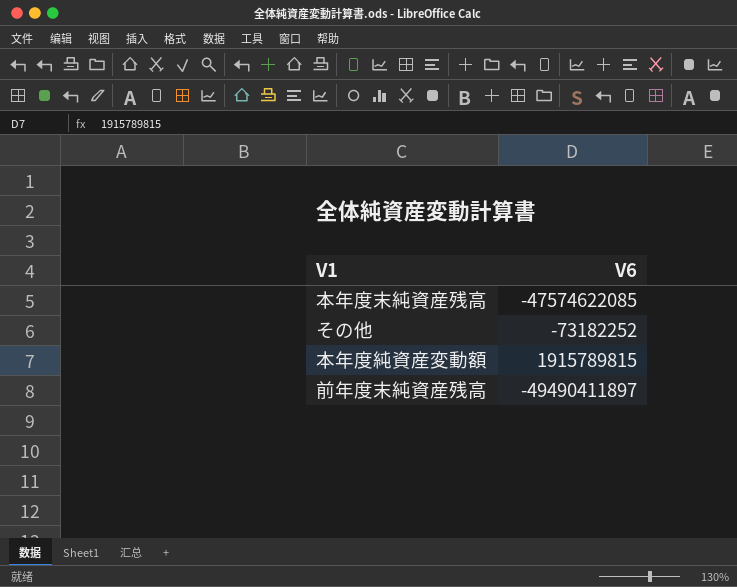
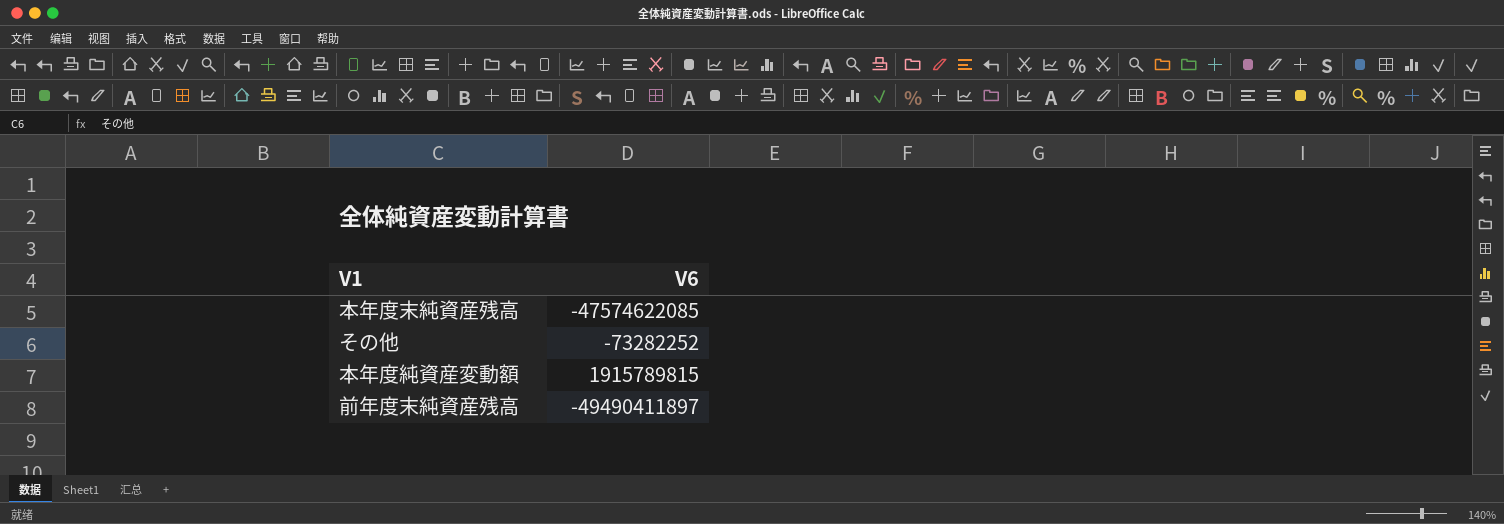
その他 | V6: -73182252 -> -73282252

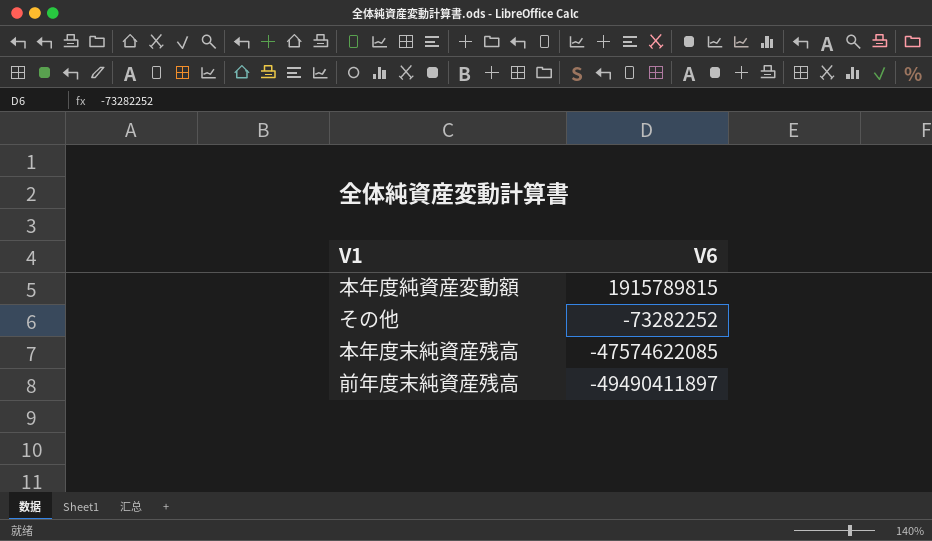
row order: none -> V6 descending

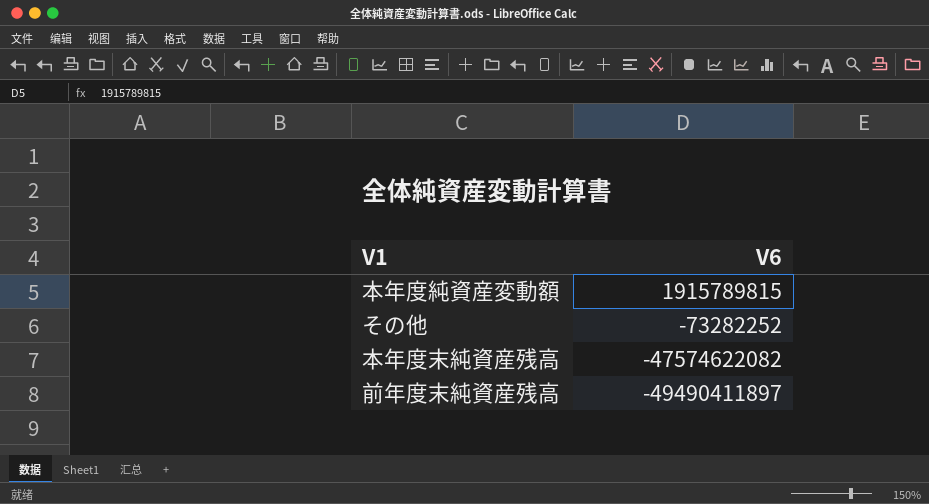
本年度末純資産残高 | V6: -47574622085 -> -47574622082

